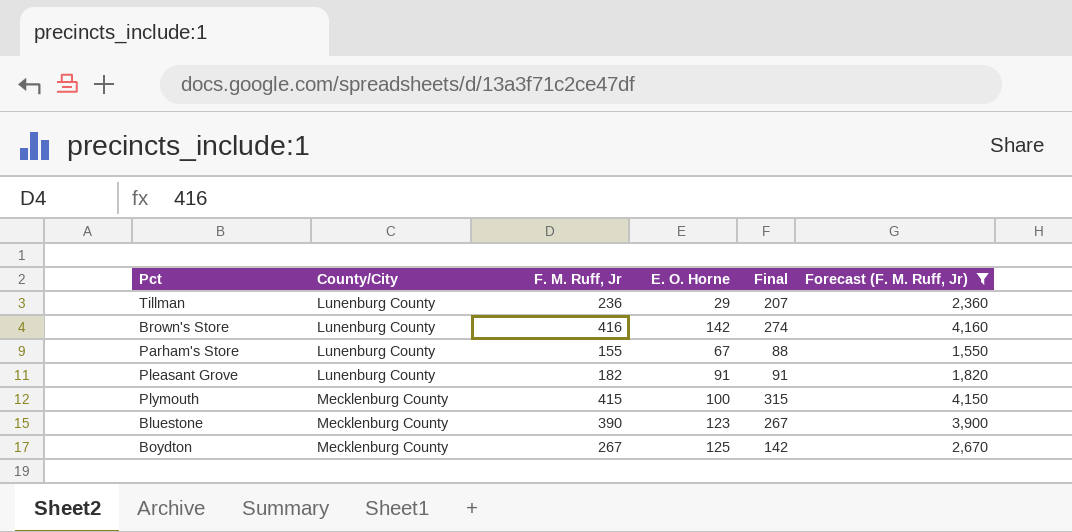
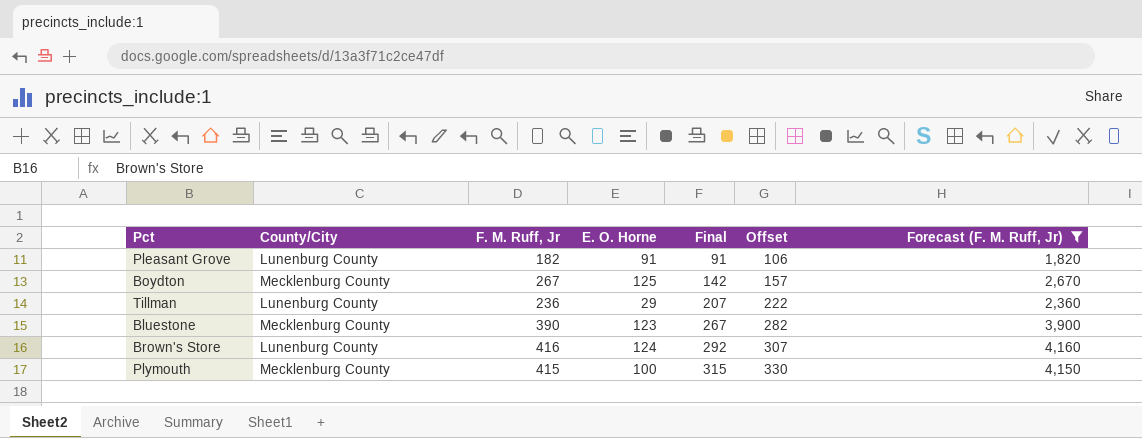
row order: County/City ascending -> Final ascending
column Offset | formula: none -> [Final] + 15
row Parham's Store: Lunenburg County | 155 | 67 | 88 | 1,550 -> none
Brown's Store | E. O. Horne: 142 -> 124
Brown's Store | Final: 274 -> 292

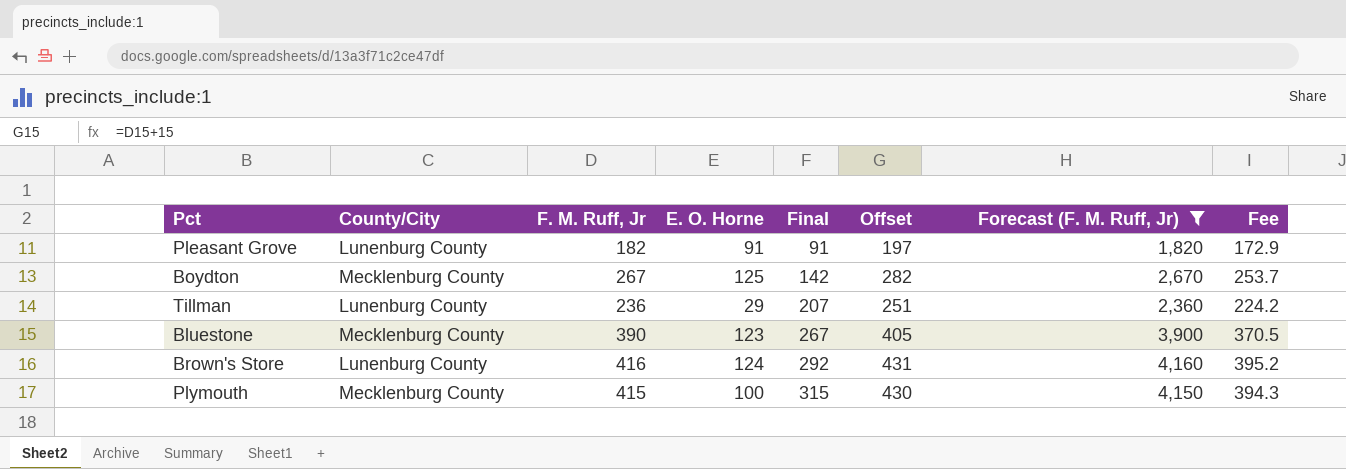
column Offset | formula: [Final] + 15 -> [F. M. Ruff, Jr] + 15
column Fee | formula: none -> [F. M. Ruff, Jr] * 0.95

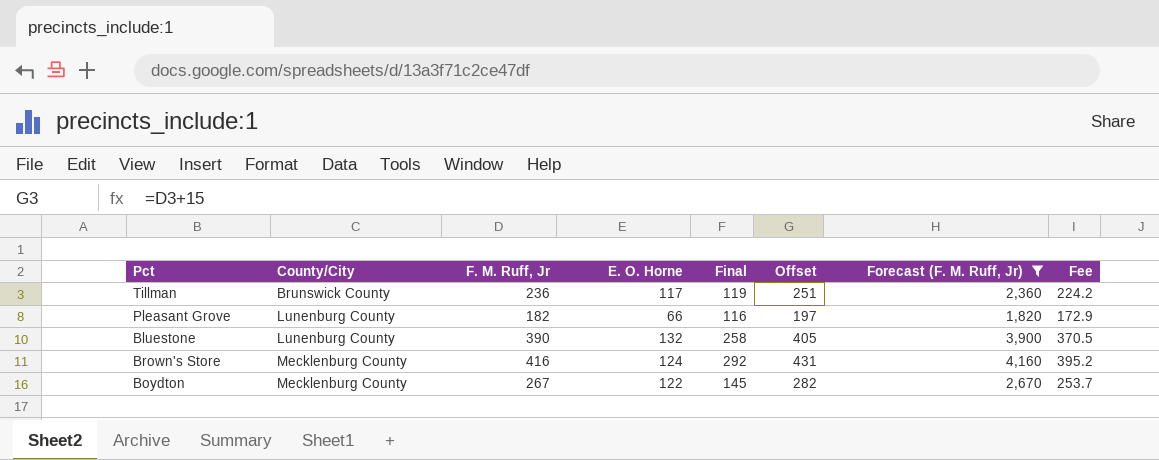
row order: Final ascending -> County/City ascending
row Plymouth: Mecklenburg County | 415 | 100 | 315 | 430 | 4,150 | 394.3 -> none
Tillman | County/City: Lunenburg County -> Brunswick County
Tillman | E. O. Horne: 29 -> 117
Tillman | Final: 207 -> 119
Pleasant Grove | E. O. Horne: 91 -> 66
Pleasant Grove | Final: 91 -> 116
Bluestone | County/City: Mecklenburg County -> Lunenburg County
Bluestone | E. O. Horne: 123 -> 132
Bluestone | Final: 267 -> 258
Brown's Store | County/City: Lunenburg County -> Mecklenburg County
Boydton | E. O. Horne: 125 -> 122
Boydton | Final: 142 -> 145

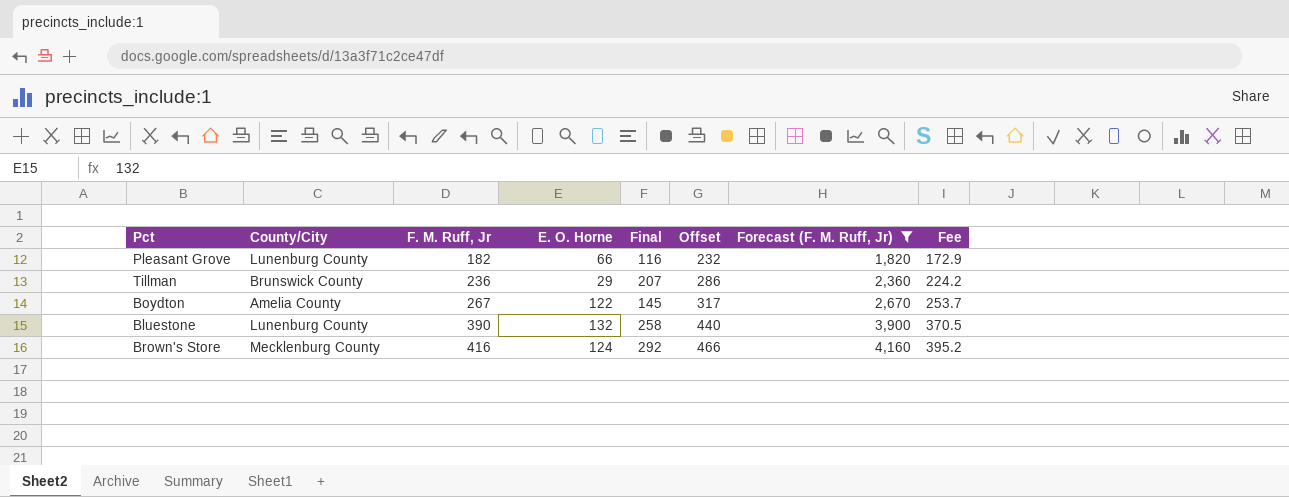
row order: County/City ascending -> F. M. Ruff, Jr ascending
column Offset | formula: [F. M. Ruff, Jr] + 15 -> [F. M. Ruff, Jr] + 50
Tillman | E. O. Horne: 117 -> 29
Tillman | Final: 119 -> 207
Boydton | County/City: Mecklenburg County -> Amelia County

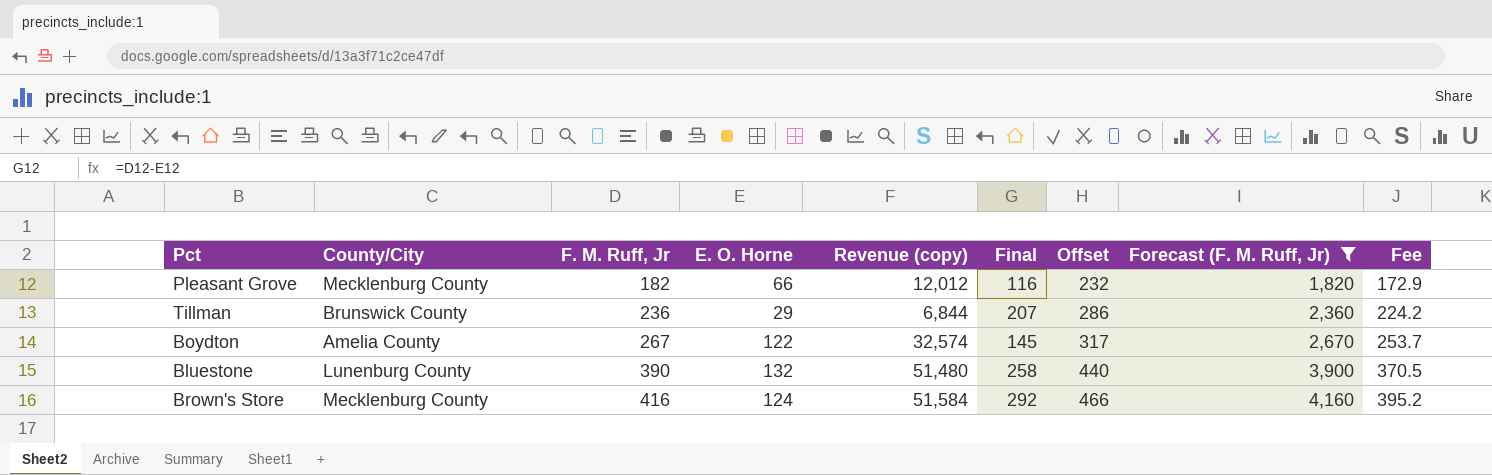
column Revenue (copy) | formula: none -> [F. M. Ruff, Jr] * [E. O. Horne]
Pleasant Grove | County/City: Lunenburg County -> Mecklenburg County

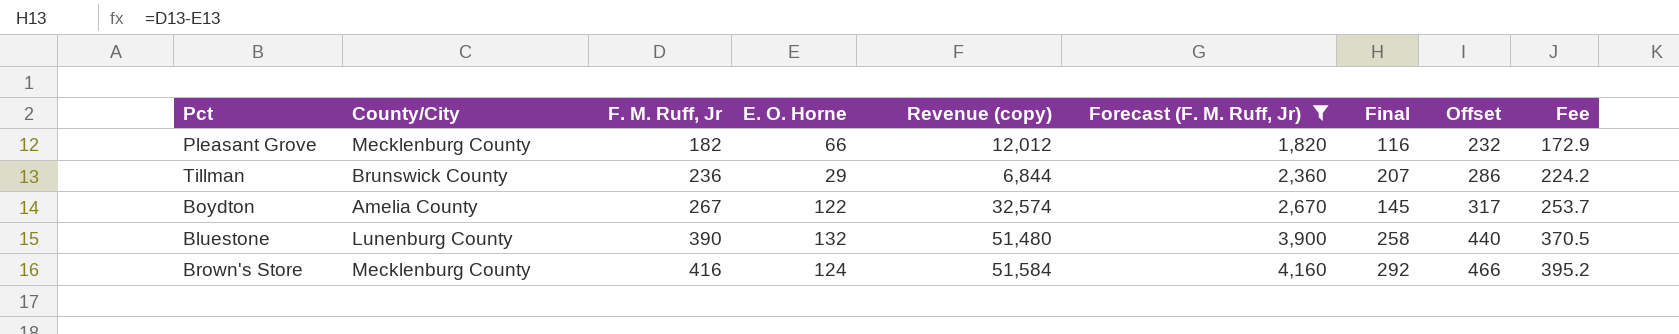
column Forecast (F. M. Ruff, Jr) | position: 8 -> 6

